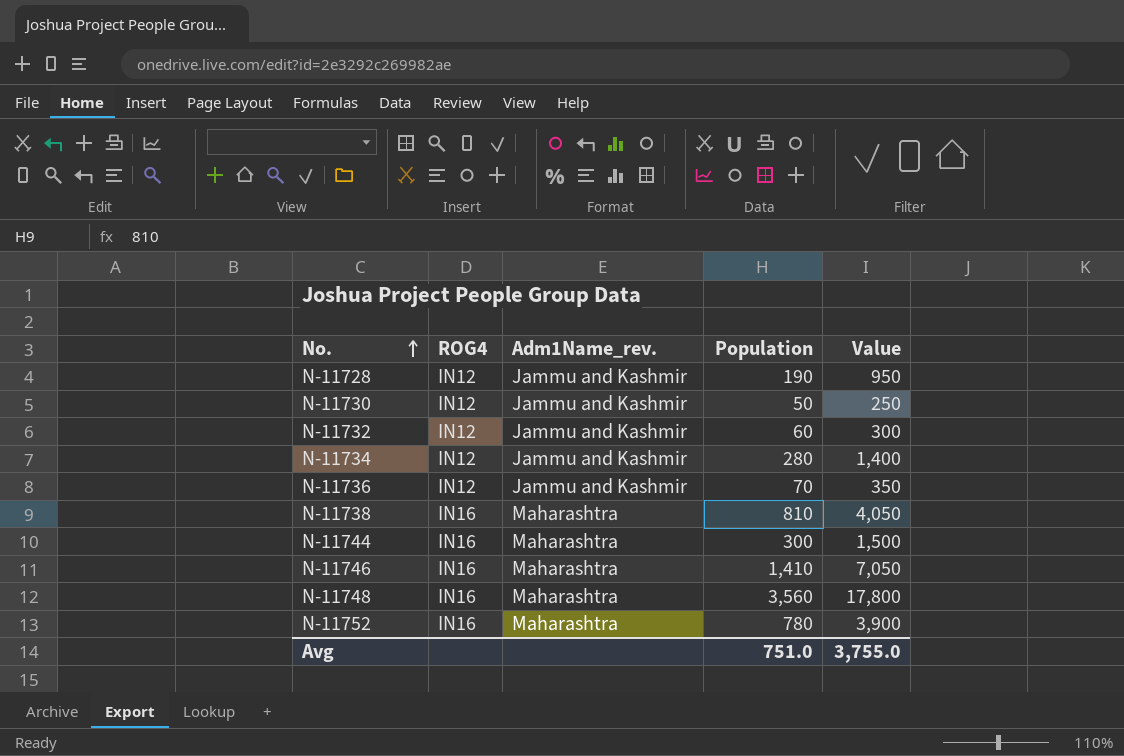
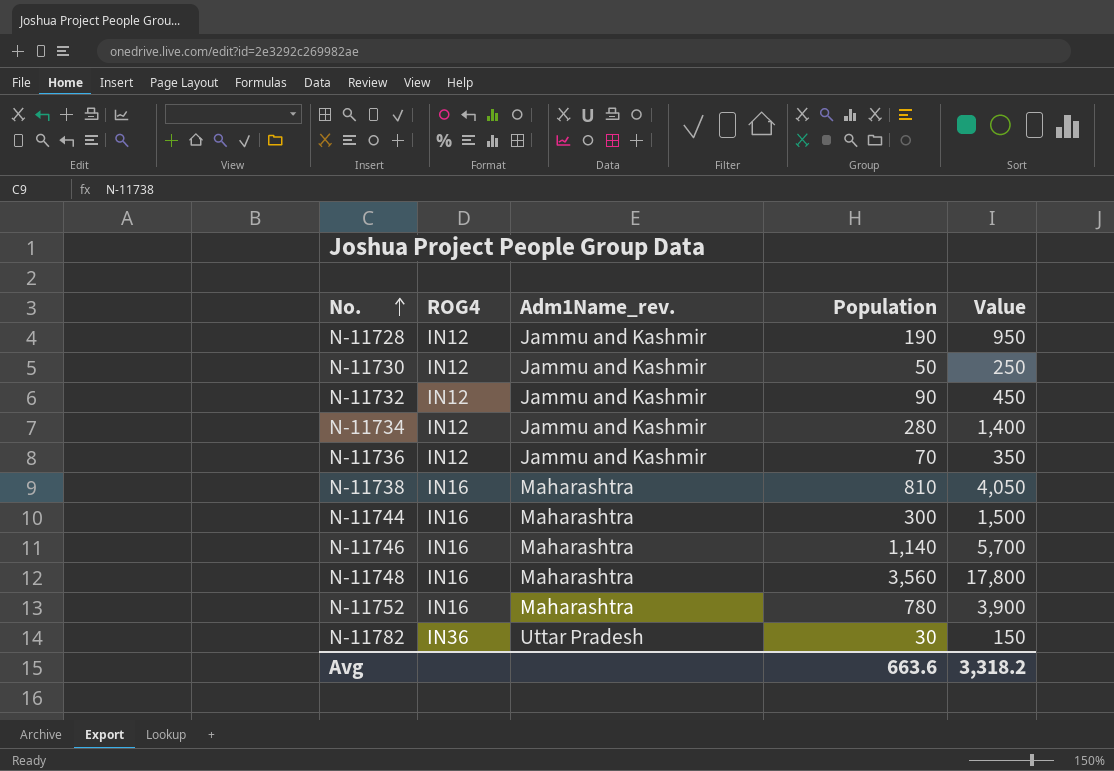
N-11732 | Population: 60 -> 90
N-11732 | Value: 300 -> 450
N-11746 | Population: 1,410 -> 1,140
N-11746 | Value: 7,050 -> 5,700
row N-11782: none -> IN36 | Uttar Pradesh | 30 | 150
Avg | Population: 751.0 -> 663.6
Avg | Value: 3,755.0 -> 3,318.2

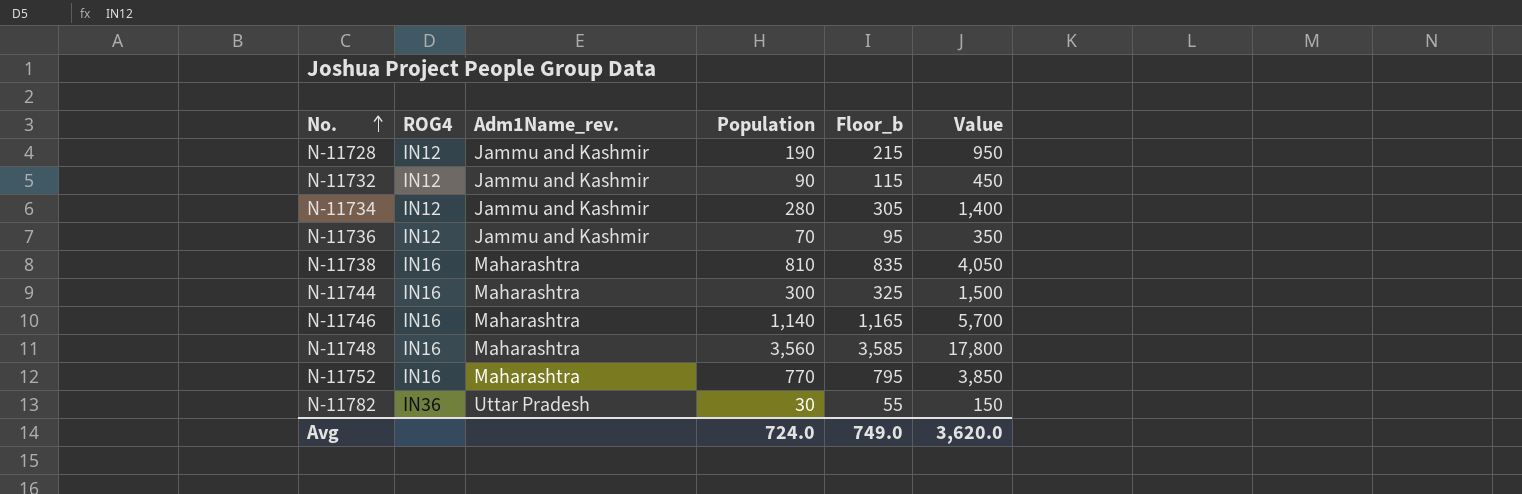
column Floor_b | formula: none -> [Population] + 25
row N-11730: IN12 | Jammu and Kashmir | 50 | 250 -> none
N-11752 | Population: 780 -> 770
N-11752 | Value: 3,900 -> 3,850
Avg | Population: 663.6 -> 724.0
Avg | Value: 3,318.2 -> 3,620.0

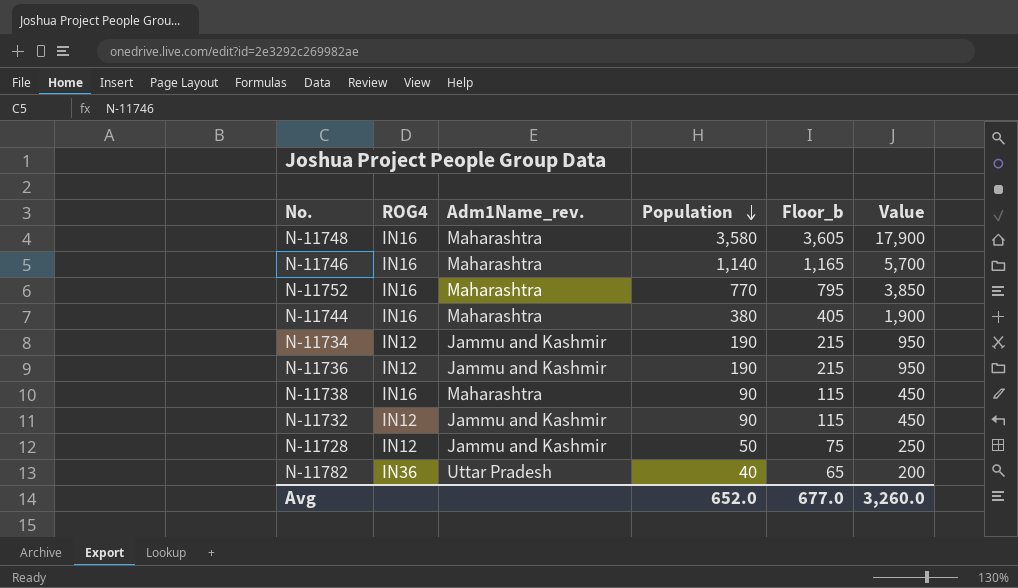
row order: No. ascending -> Population descending
N-11748 | Population: 3,560 -> 3,580
N-11748 | Floor_b: 3,585 -> 3,605
N-11748 | Value: 17,800 -> 17,900
N-11744 | Population: 300 -> 380
N-11744 | Floor_b: 325 -> 405
N-11744 | Value: 1,500 -> 1,900
N-11734 | Population: 280 -> 190
N-11734 | Floor_b: 305 -> 215
N-11734 | Value: 1,400 -> 950
N-11736 | Population: 70 -> 190
N-11736 | Floor_b: 95 -> 215
N-11736 | Value: 350 -> 950
N-11738 | Population: 810 -> 90
N-11738 | Floor_b: 835 -> 115
N-11738 | Value: 4,050 -> 450
N-11728 | Population: 190 -> 50
N-11728 | Floor_b: 215 -> 75
N-11728 | Value: 950 -> 250
N-11782 | Population: 30 -> 40
N-11782 | Floor_b: 55 -> 65
N-11782 | Value: 150 -> 200
Avg | Population: 724.0 -> 652.0
Avg | Floor_b: 749.0 -> 677.0
Avg | Value: 3,620.0 -> 3,260.0

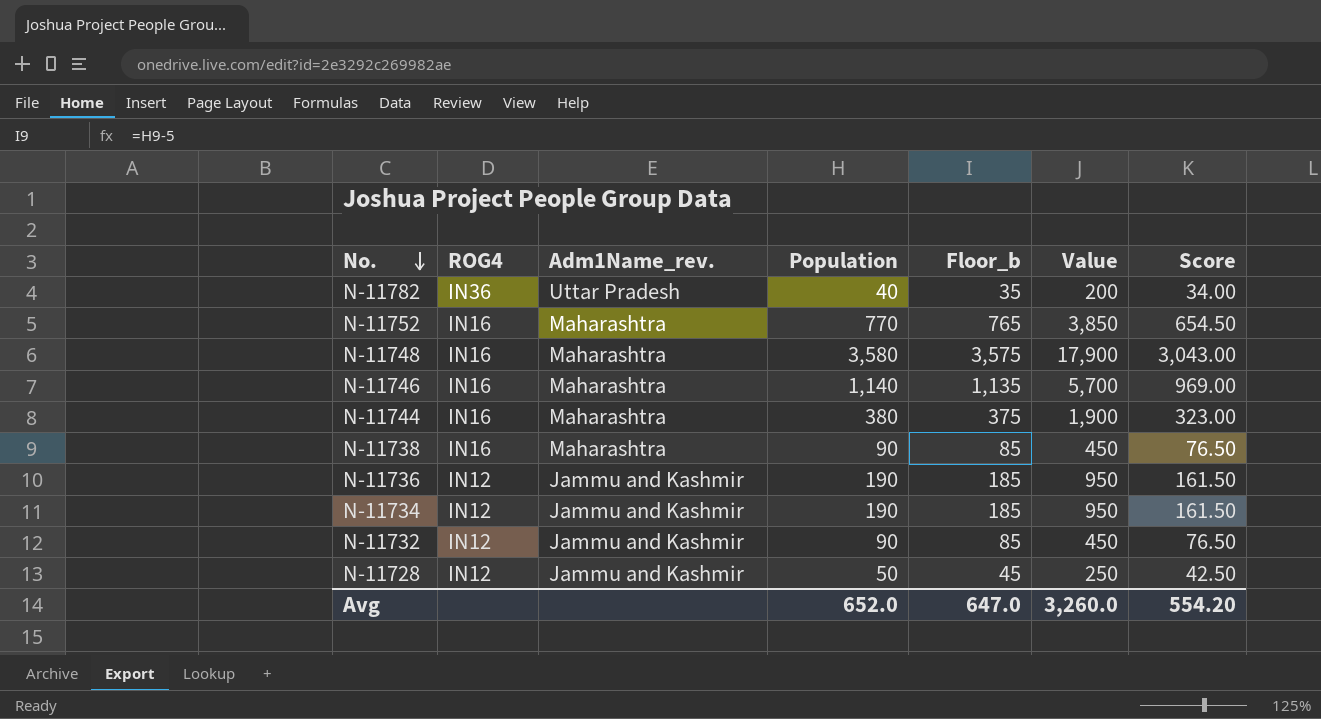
row order: Population descending -> No. descending
column Floor_b | formula: [Population] + 25 -> [Population] - 5
column Score | formula: none -> [Population] * 0.85
Avg | Floor_b: 677.0 -> 647.0

